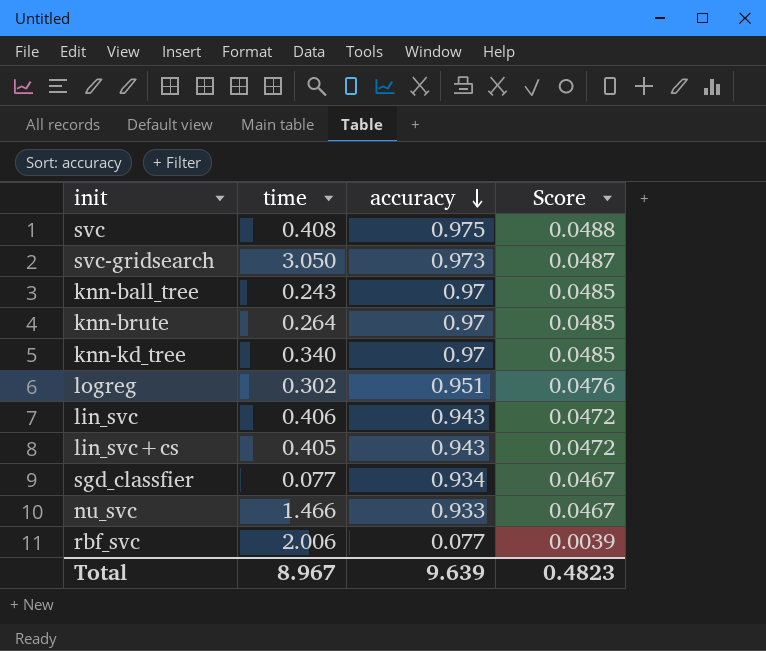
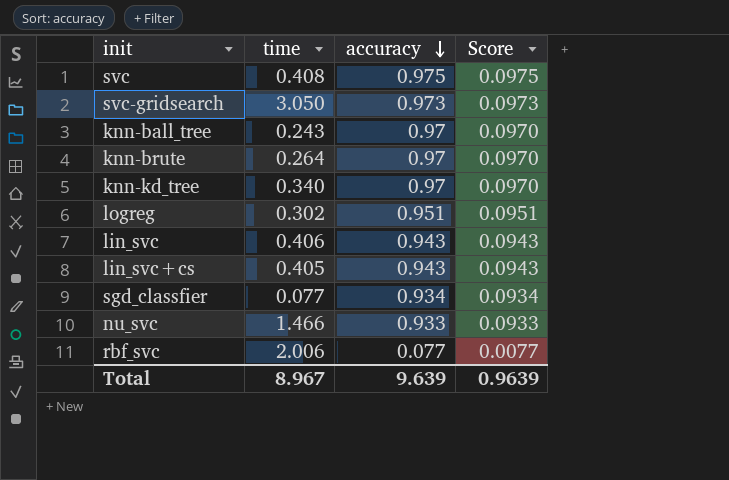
column Score | formula: [accuracy] * 0.05 -> [accuracy] * 0.1
Total | Score: 0.4823 -> 0.9639

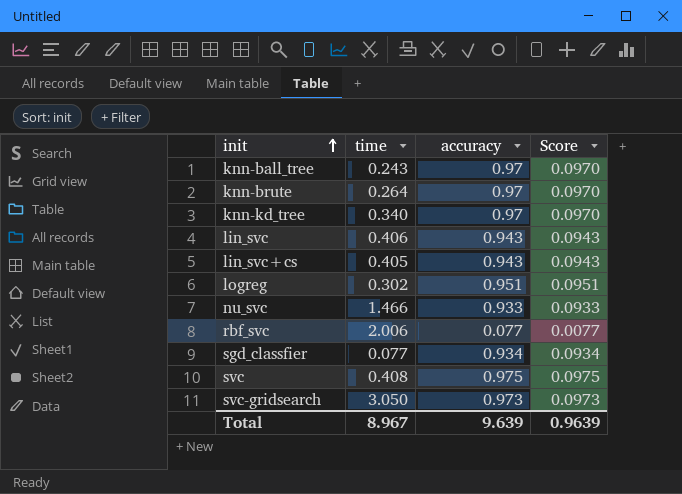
row order: accuracy descending -> init ascending

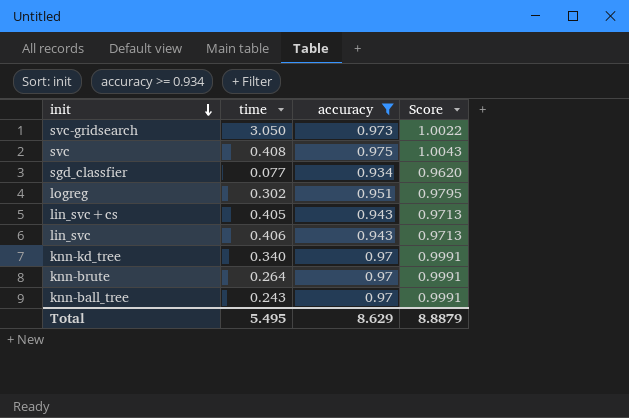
filter: none -> accuracy >= 0.934
row order: init ascending -> init descending
column Score | formula: [accuracy] * 0.1 -> [accuracy] * 1.03
Total | time: 8.967 -> 5.495
Total | accuracy: 9.639 -> 8.629
Total | Score: 0.9639 -> 8.8879

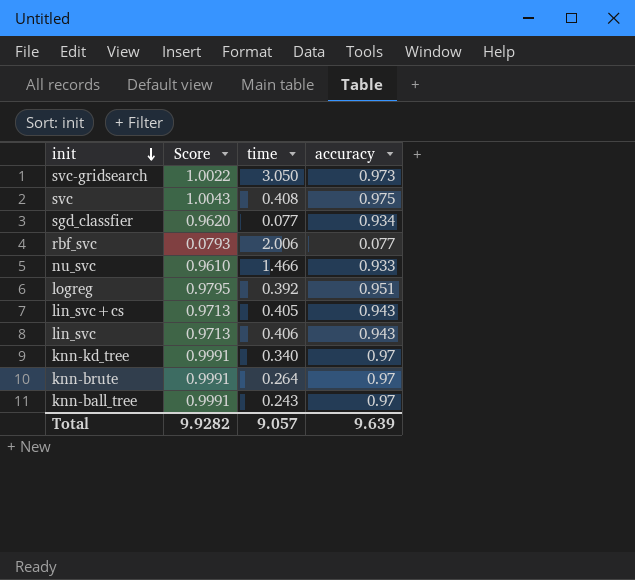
filter: accuracy >= 0.934 -> none
column Score | position: 4 -> 2
logreg | time: 0.302 -> 0.392
Total | Score: 8.8879 -> 9.9282
Total | time: 5.495 -> 9.057
Total | accuracy: 8.629 -> 9.639

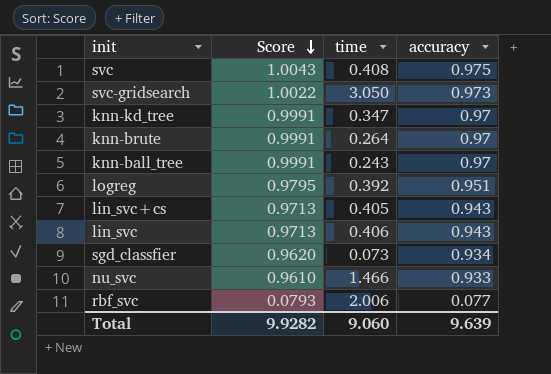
row order: init descending -> Score descending
knn-kd_tree | time: 0.340 -> 0.347
sgd_classfier | time: 0.077 -> 0.073
Total | time: 9.057 -> 9.060

